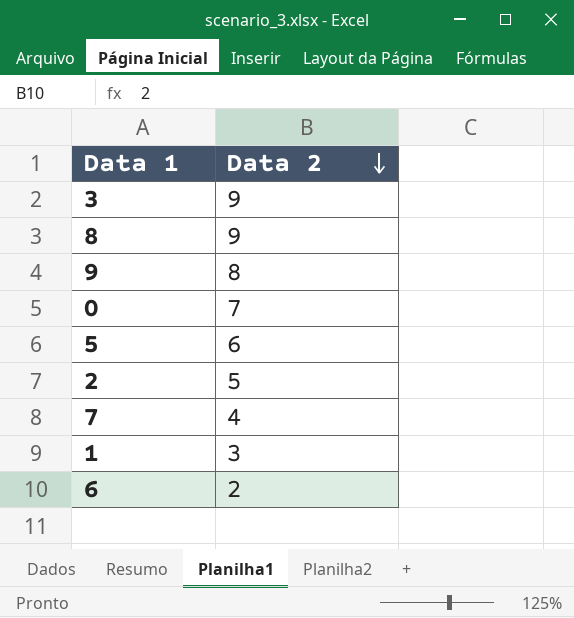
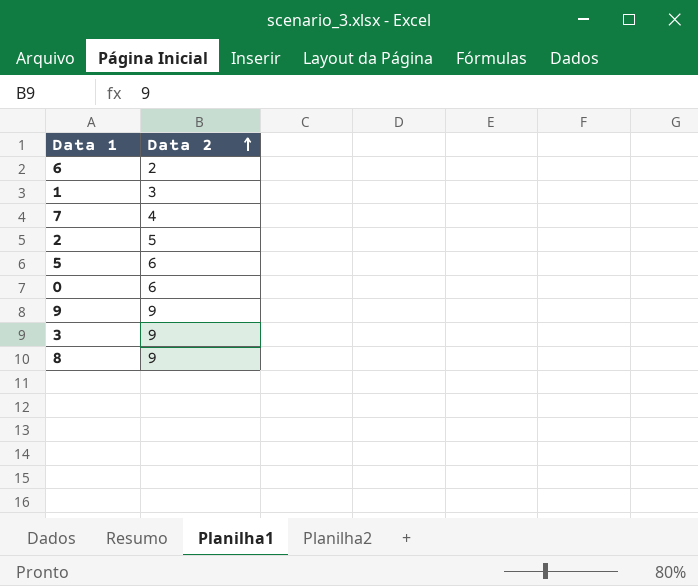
row order: Data 2 descending -> Data 2 ascending
0 | Data 2: 7 -> 6
9 | Data 2: 8 -> 9

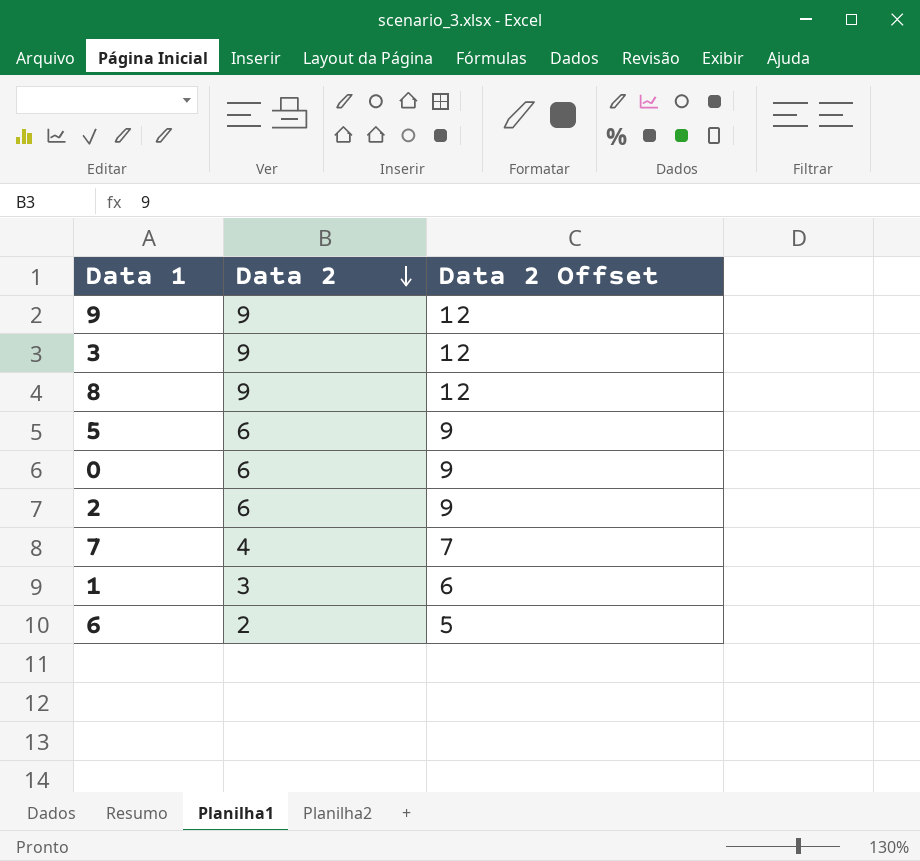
row order: Data 2 ascending -> Data 2 descending
column Data 2 Offset | formula: none -> [Data 2] + 3
2 | Data 2: 5 -> 6

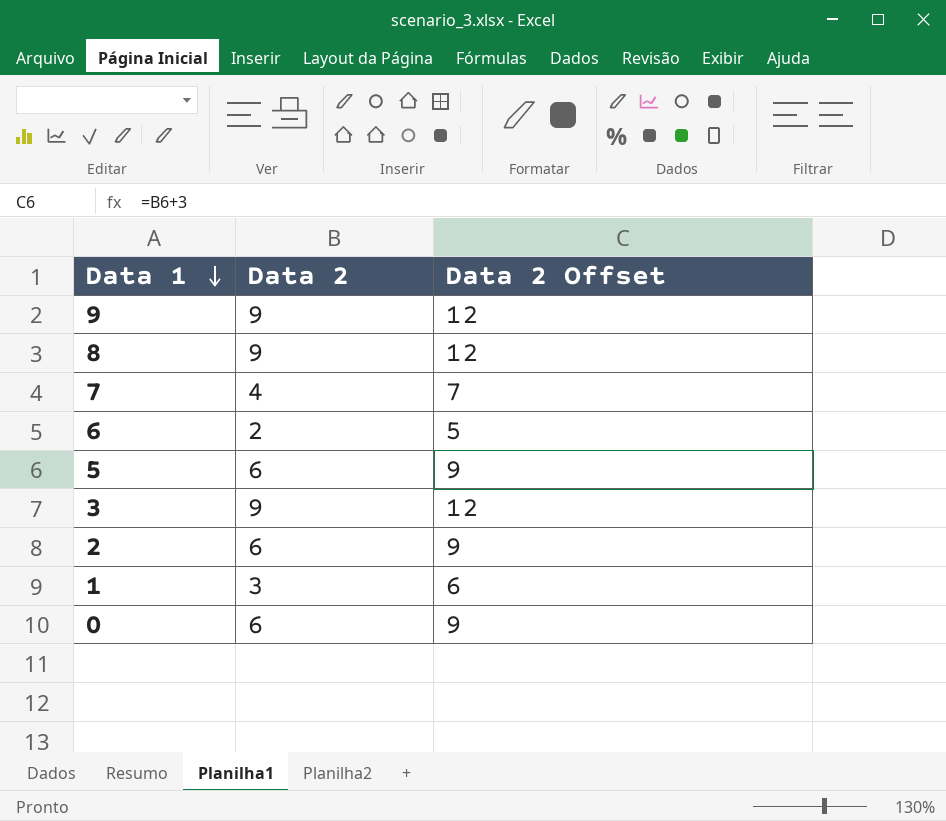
row order: Data 2 descending -> Data 1 descending

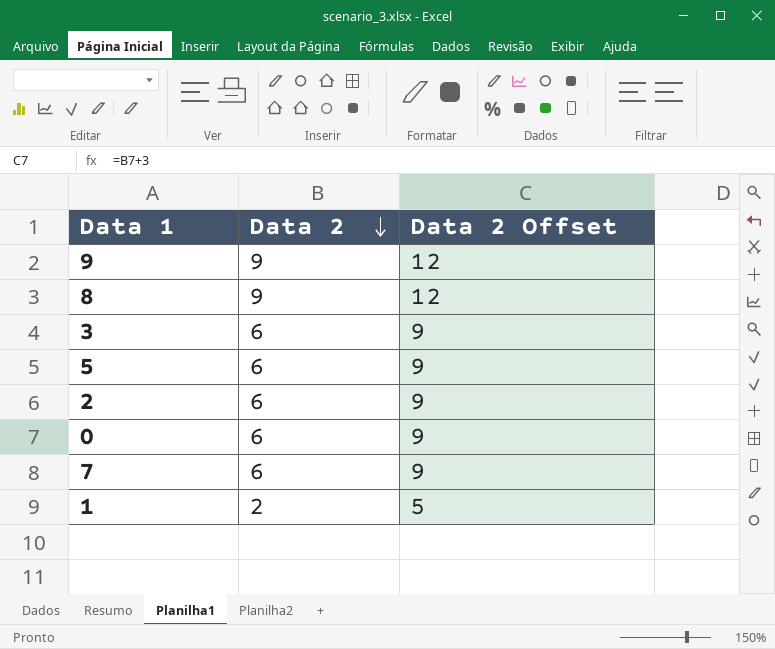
row order: Data 1 descending -> Data 2 descending
row 6: 2 | 5 -> none
3 | Data 2: 9 -> 6
3 | Data 2 Offset: 12 -> 9
7 | Data 2: 4 -> 6
7 | Data 2 Offset: 7 -> 9
1 | Data 2: 3 -> 2
1 | Data 2 Offset: 6 -> 5

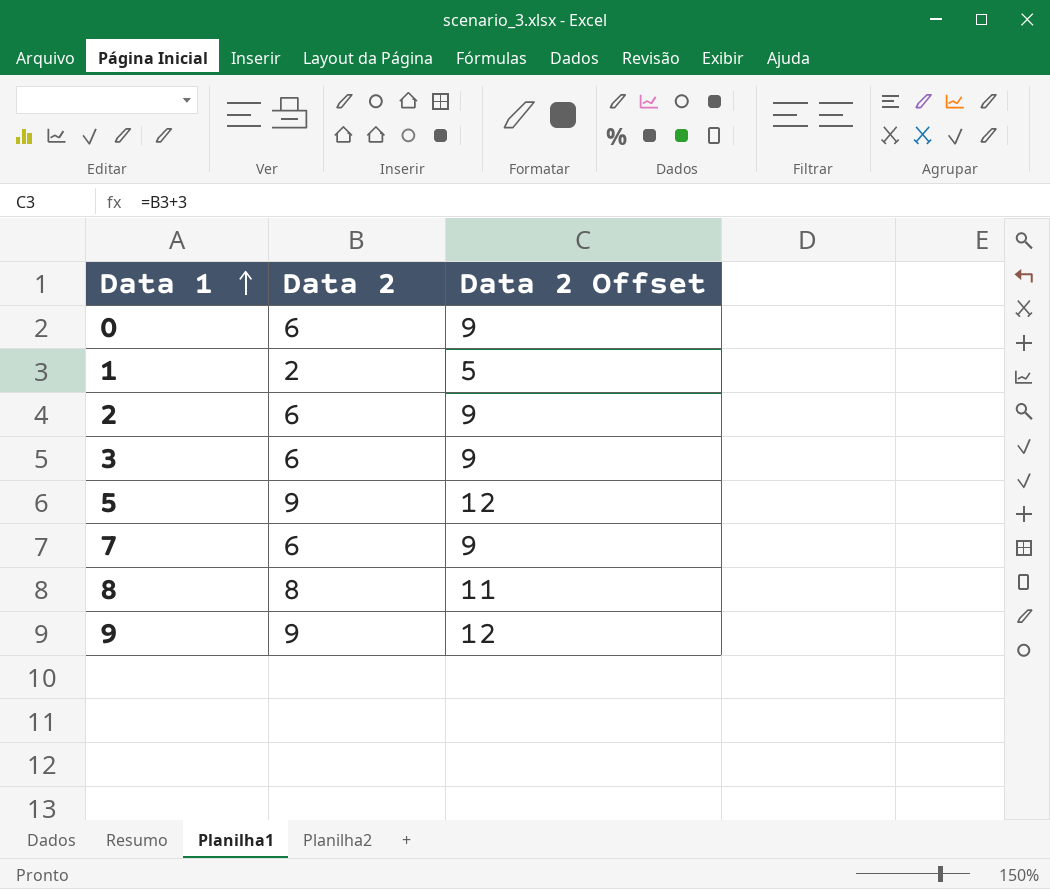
row order: Data 2 descending -> Data 1 ascending
5 | Data 2: 6 -> 9
5 | Data 2 Offset: 9 -> 12
8 | Data 2: 9 -> 8
8 | Data 2 Offset: 12 -> 11

